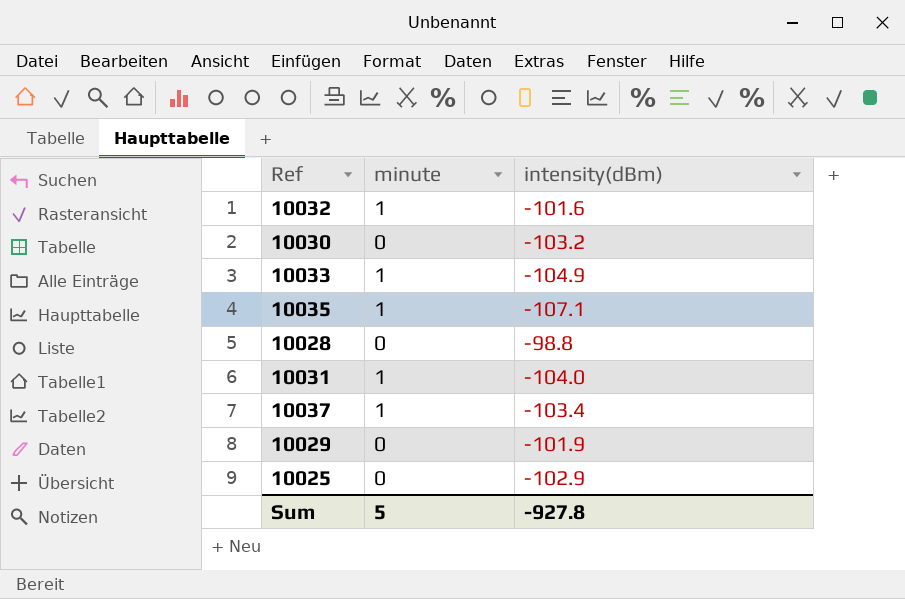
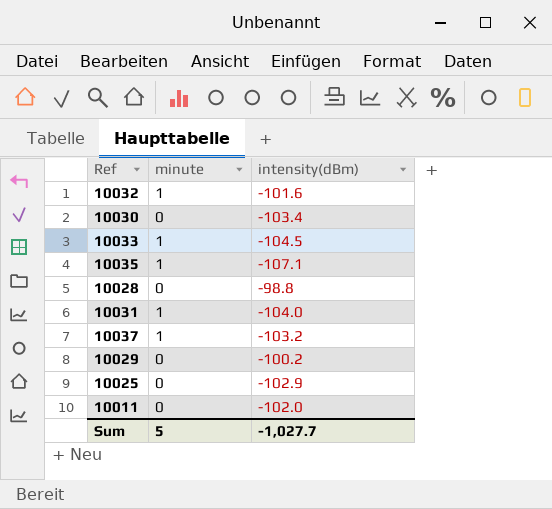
10030 | intensity(dBm): -103.2 -> -103.4
10033 | intensity(dBm): -104.9 -> -104.5
10037 | intensity(dBm): -103.4 -> -103.2
10029 | intensity(dBm): -101.9 -> -100.2
row 10011: none -> 0 | -102.0
Sum | intensity(dBm): -927.8 -> -1,027.7

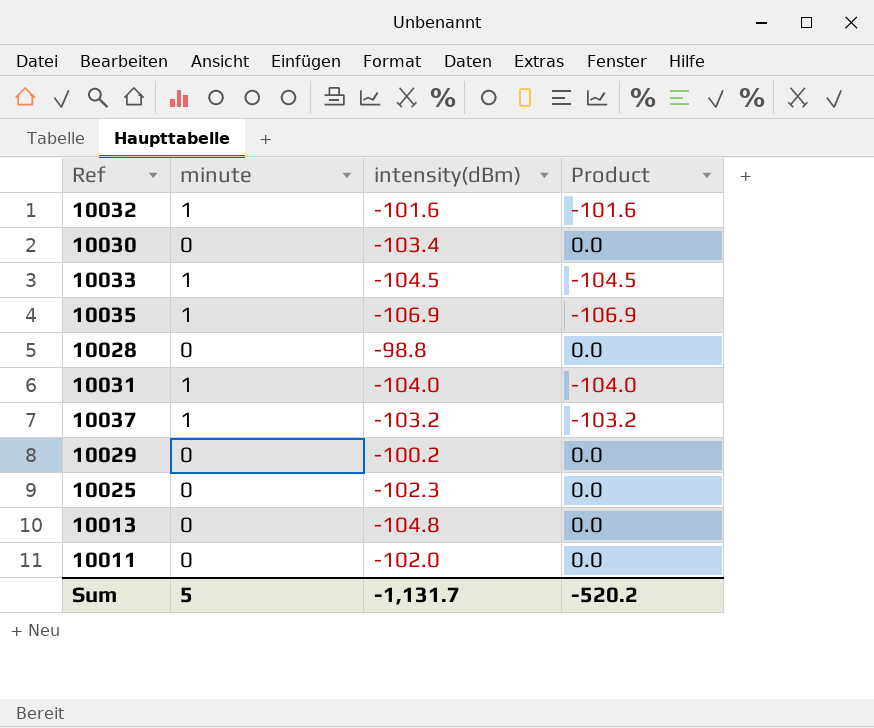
column Product | formula: none -> [minute] * [intensity(dBm)]
10035 | intensity(dBm): -107.1 -> -106.9
10025 | intensity(dBm): -102.9 -> -102.3
row 10013: none -> 0 | -104.8 | 0.0
Sum | intensity(dBm): -1,027.7 -> -1,131.7

